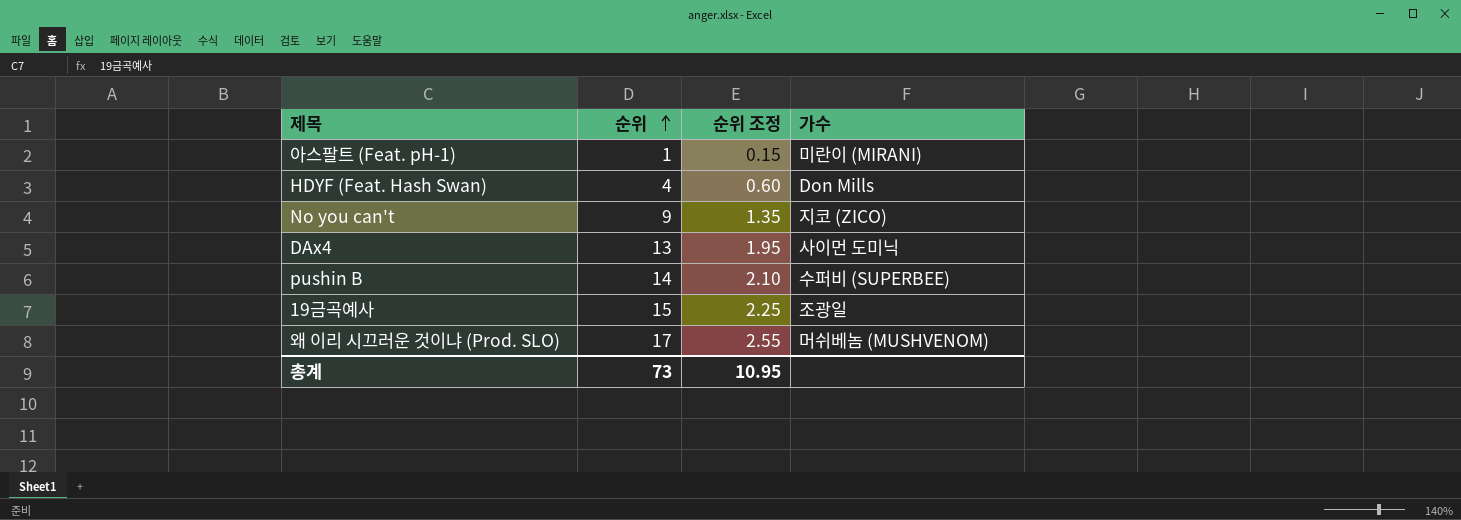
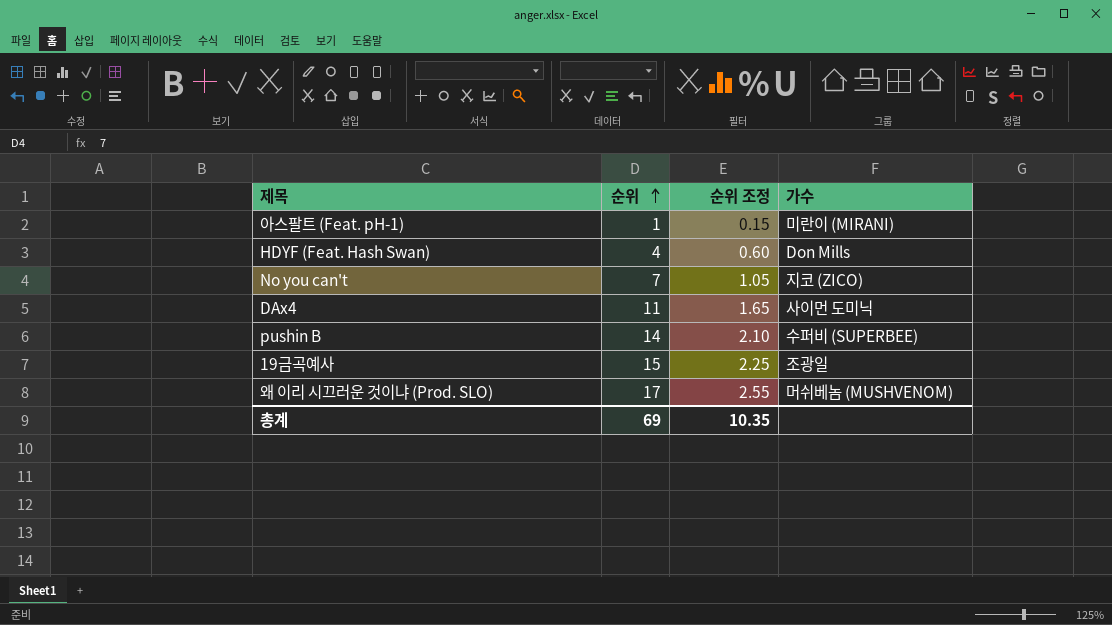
No you can't | 순위: 9 -> 7
No you can't | 순위 조정: 1.35 -> 1.05
DAx4 | 순위: 13 -> 11
DAx4 | 순위 조정: 1.95 -> 1.65
총계 | 순위: 73 -> 69
총계 | 순위 조정: 10.95 -> 10.35

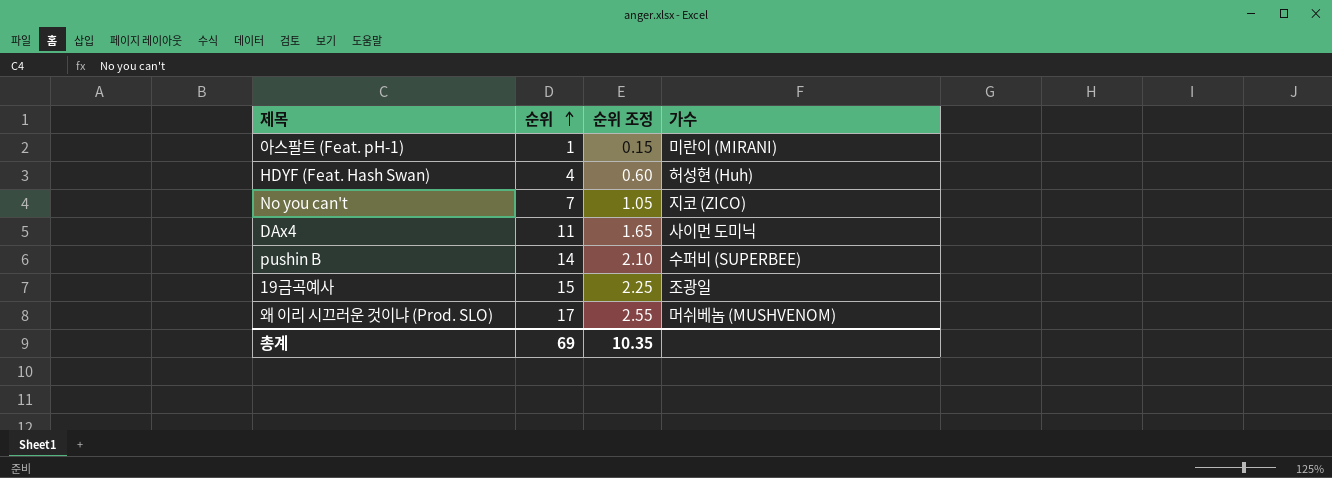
HDYF (Feat. Hash Swan) | 가수: Don Mills -> 허성현 (Huh)

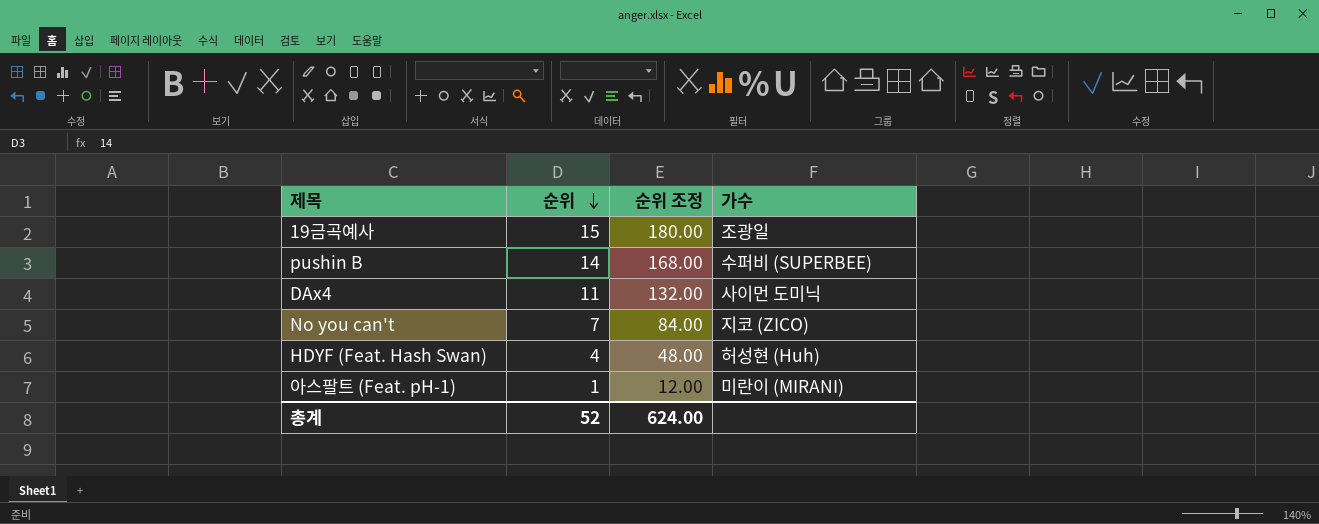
row order: 순위 ascending -> 순위 descending
column 순위 조정 | formula: [순위] * 0.15 -> [순위] * 12
row 왜 이리 시끄러운 것이냐 (Prod. SLO): 17 | 2.55 | 머쉬베놈 (MUSHVENOM) -> none
총계 | 순위: 69 -> 52
총계 | 순위 조정: 10.35 -> 624.00

